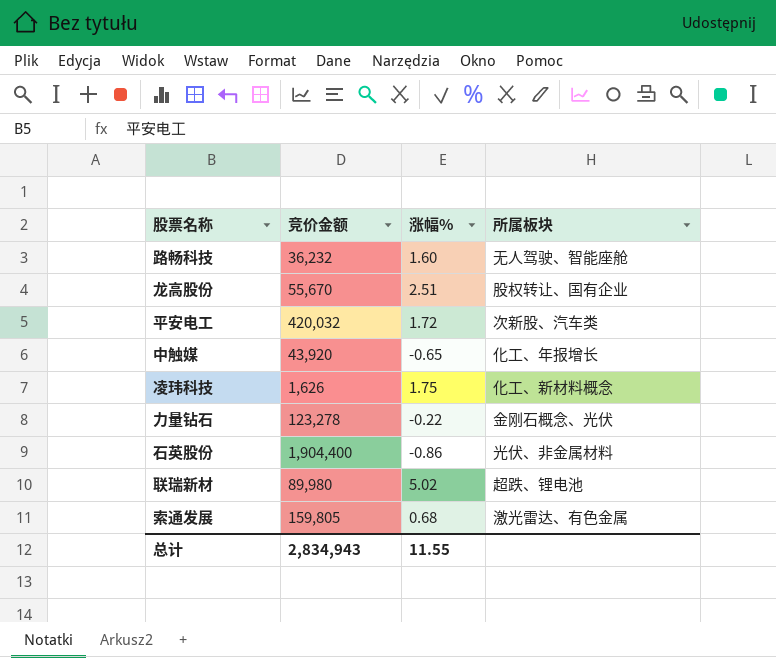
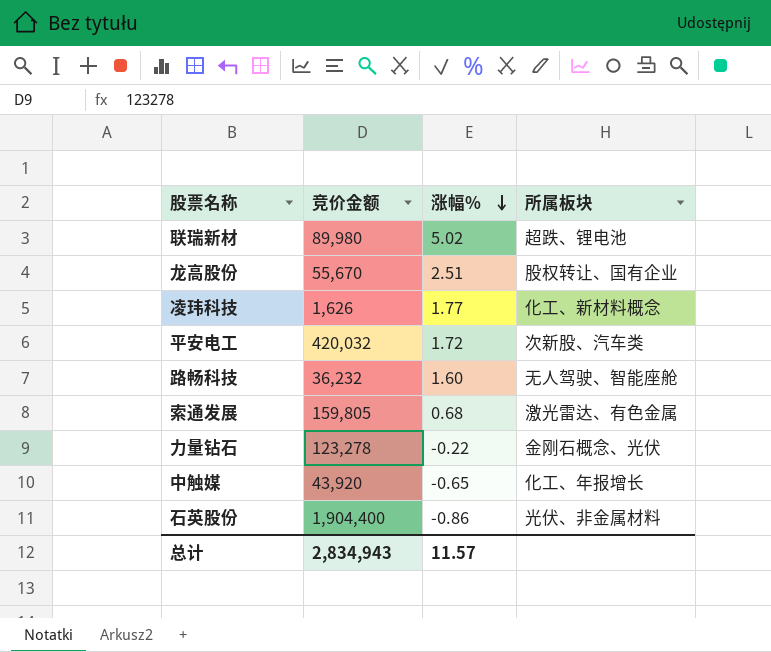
row order: none -> 涨幅% descending
凌玮科技 | 涨幅%: 1.75 -> 1.77
总计 | 涨幅%: 11.55 -> 11.57

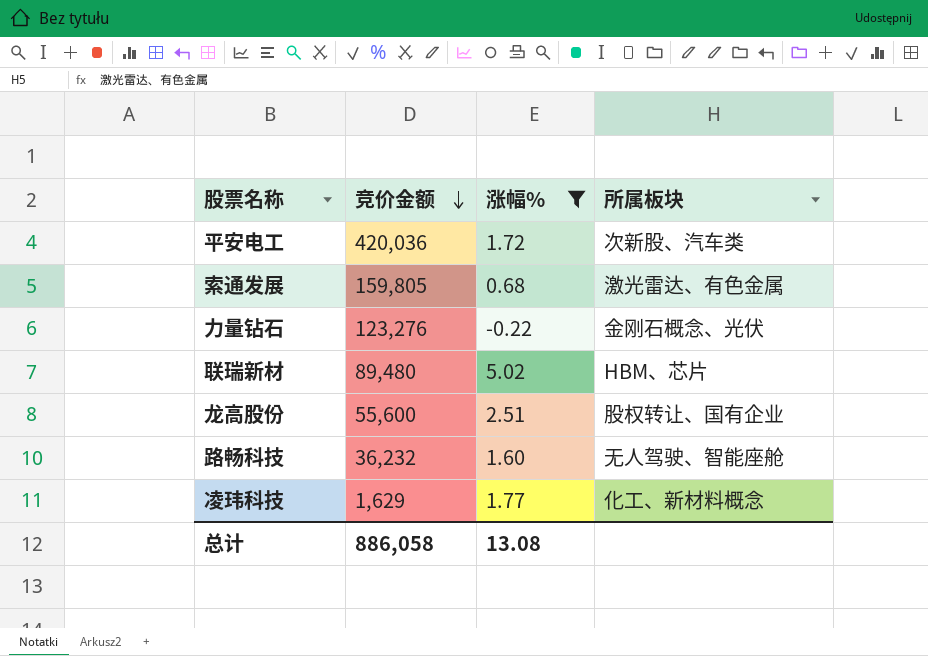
filter: none -> 涨幅% >= -0.22
row order: 涨幅% descending -> 竞价金额 descending
平安电工 | 竞价金额: 420,032 -> 420,036
力量钻石 | 竞价金额: 123,278 -> 123,276
联瑞新材 | 竞价金额: 89,980 -> 89,480
联瑞新材 | 所属板块: 超跌、锂电池 -> HBM、芯片
龙高股份 | 竞价金额: 55,670 -> 55,600
凌玮科技 | 竞价金额: 1,626 -> 1,629
总计 | 竞价金额: 2,834,943 -> 886,058
总计 | 涨幅%: 11.57 -> 13.08

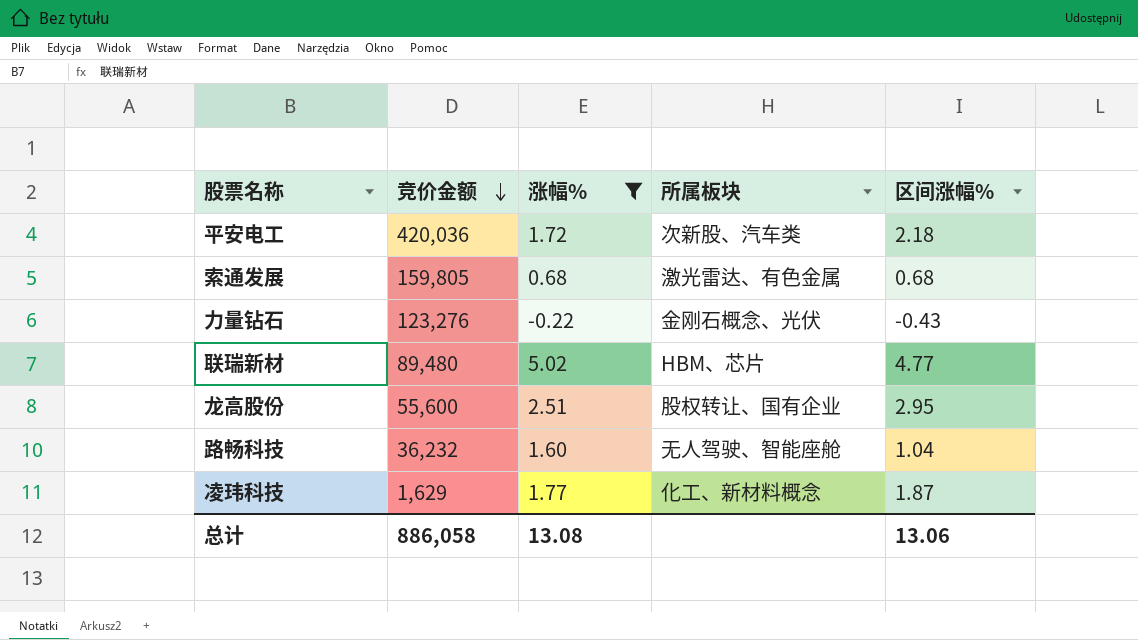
column 区间涨幅% | position: none -> 5

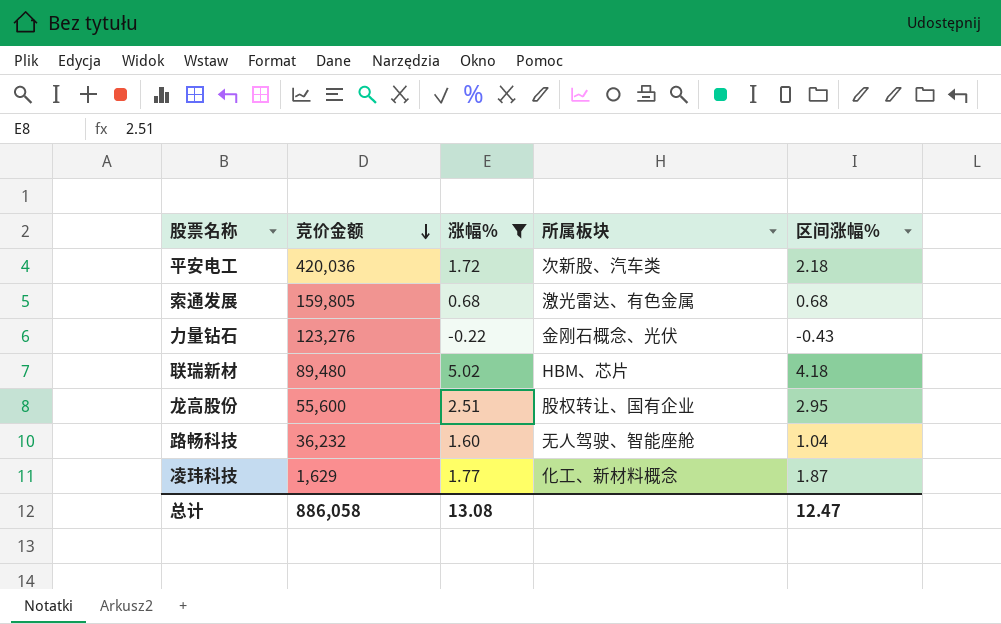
联瑞新材 | 区间涨幅%: 4.77 -> 4.18
总计 | 区间涨幅%: 13.06 -> 12.47

